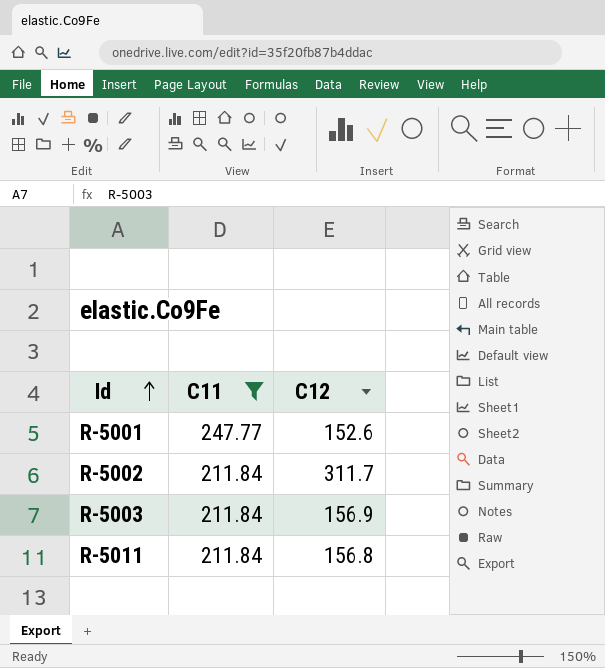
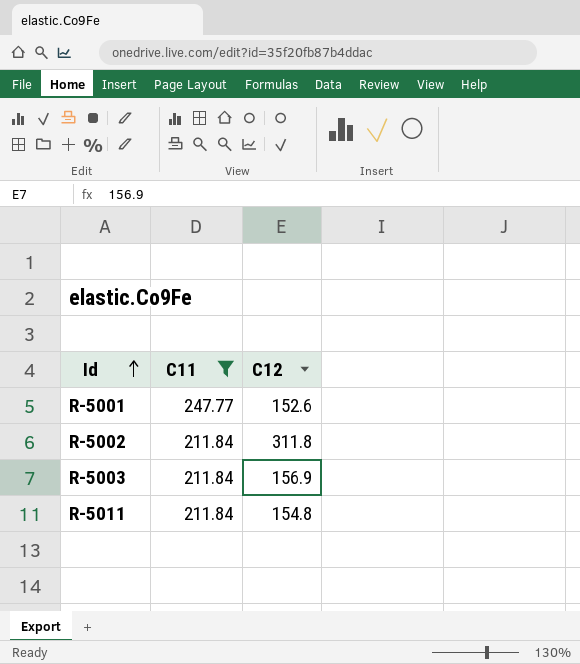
R-5002 | C12: 311.7 -> 311.8
R-5011 | C12: 156.8 -> 154.8

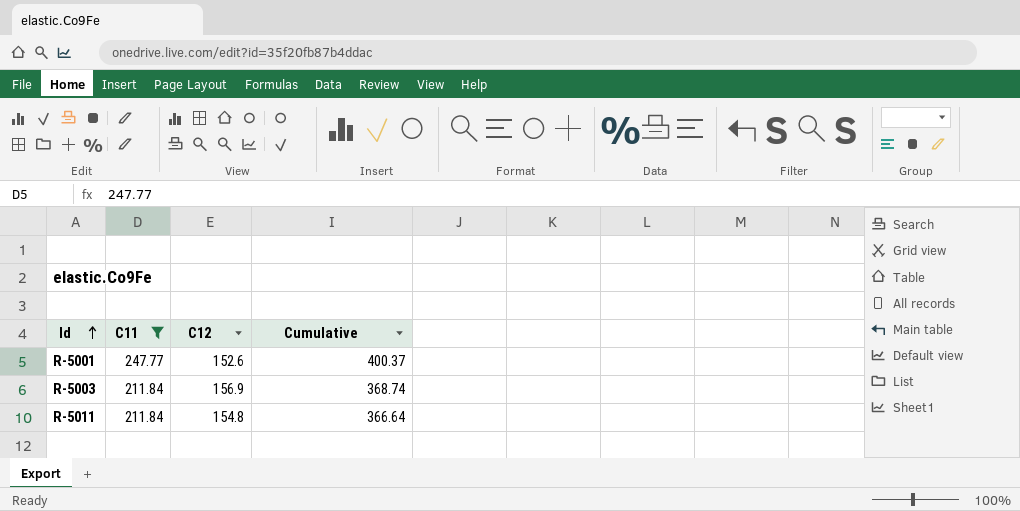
column Cumulative | formula: none -> [C11] + [C12]
row R-5002: 211.84 | 311.8 -> none

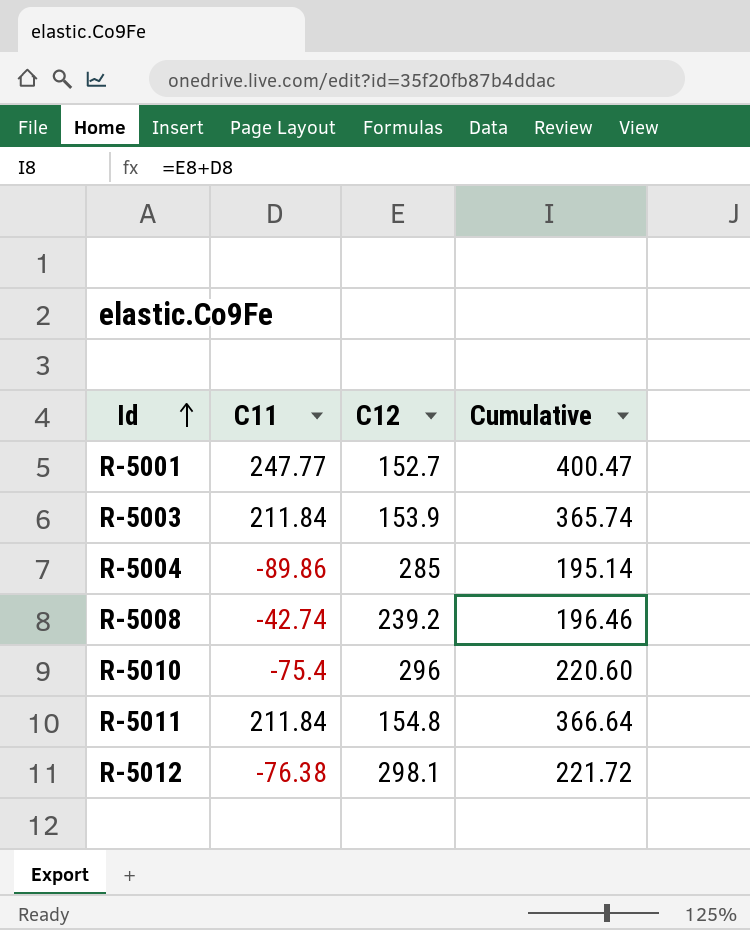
filter: C11 >= 211.84 -> none
R-5001 | C12: 152.6 -> 152.7
R-5001 | Cumulative: 400.37 -> 400.47
R-5003 | C12: 156.9 -> 153.9
R-5003 | Cumulative: 368.74 -> 365.74

